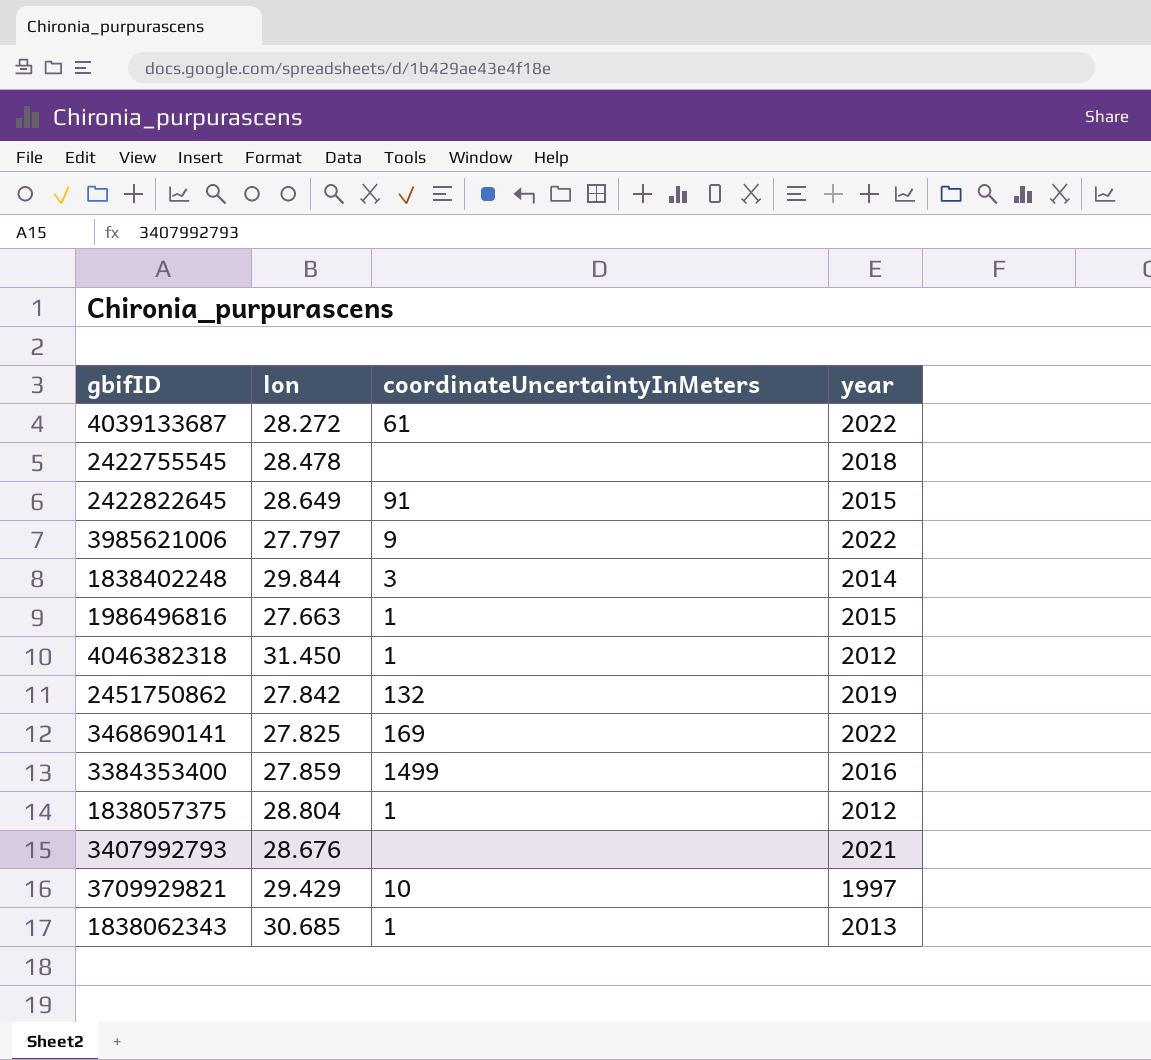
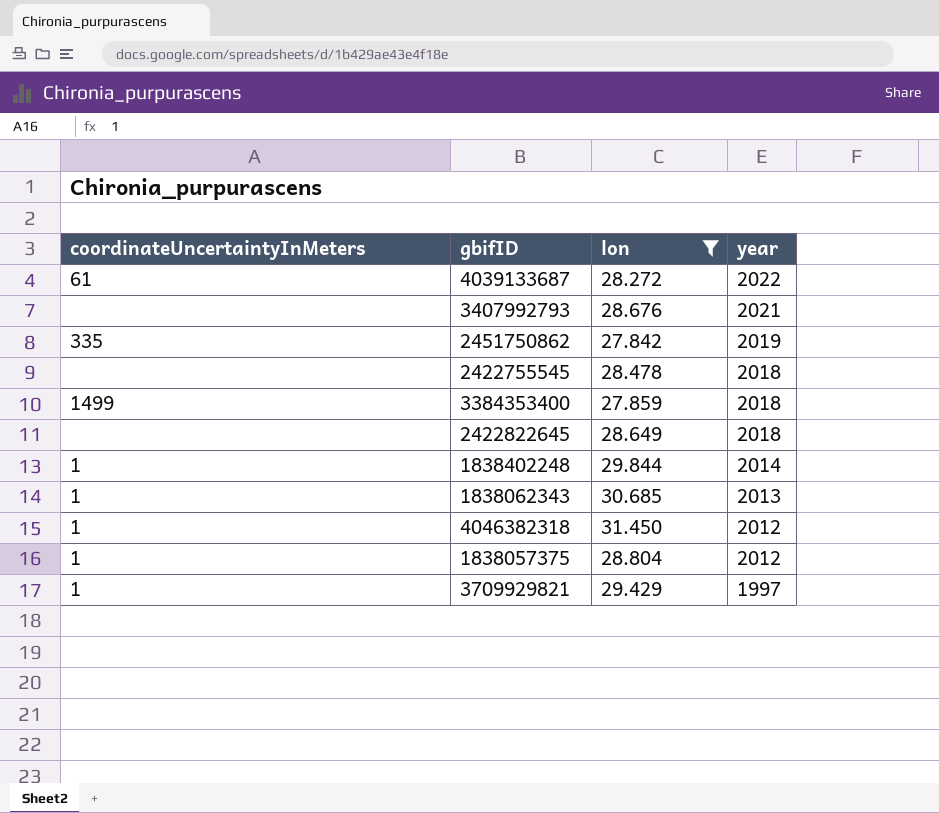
filter: none -> lon >= 27.842
row order: none -> year descending
column coordinateUncertaintyInMeters | position: 3 -> 1
2451750862 | coordinateUncertaintyInMeters: 132 -> 335
3384353400 | year: 2016 -> 2018
2422822645 | coordinateUncertaintyInMeters: 91 -> none
2422822645 | year: 2015 -> 2018
1838402248 | coordinateUncertaintyInMeters: 3 -> 1
3709929821 | coordinateUncertaintyInMeters: 10 -> 1

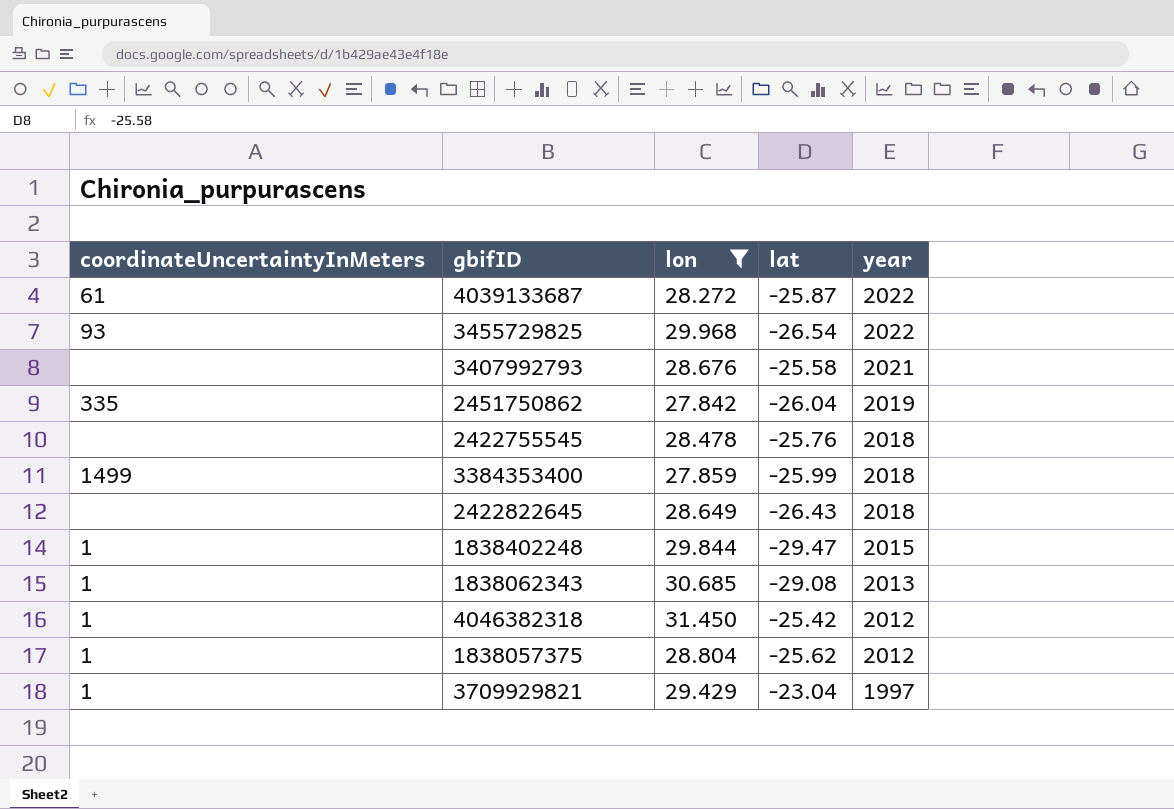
column lat | position: none -> 4
row 3455729825: none -> 93 | 29.968 | -26.54 | 2022
1838402248 | year: 2014 -> 2015

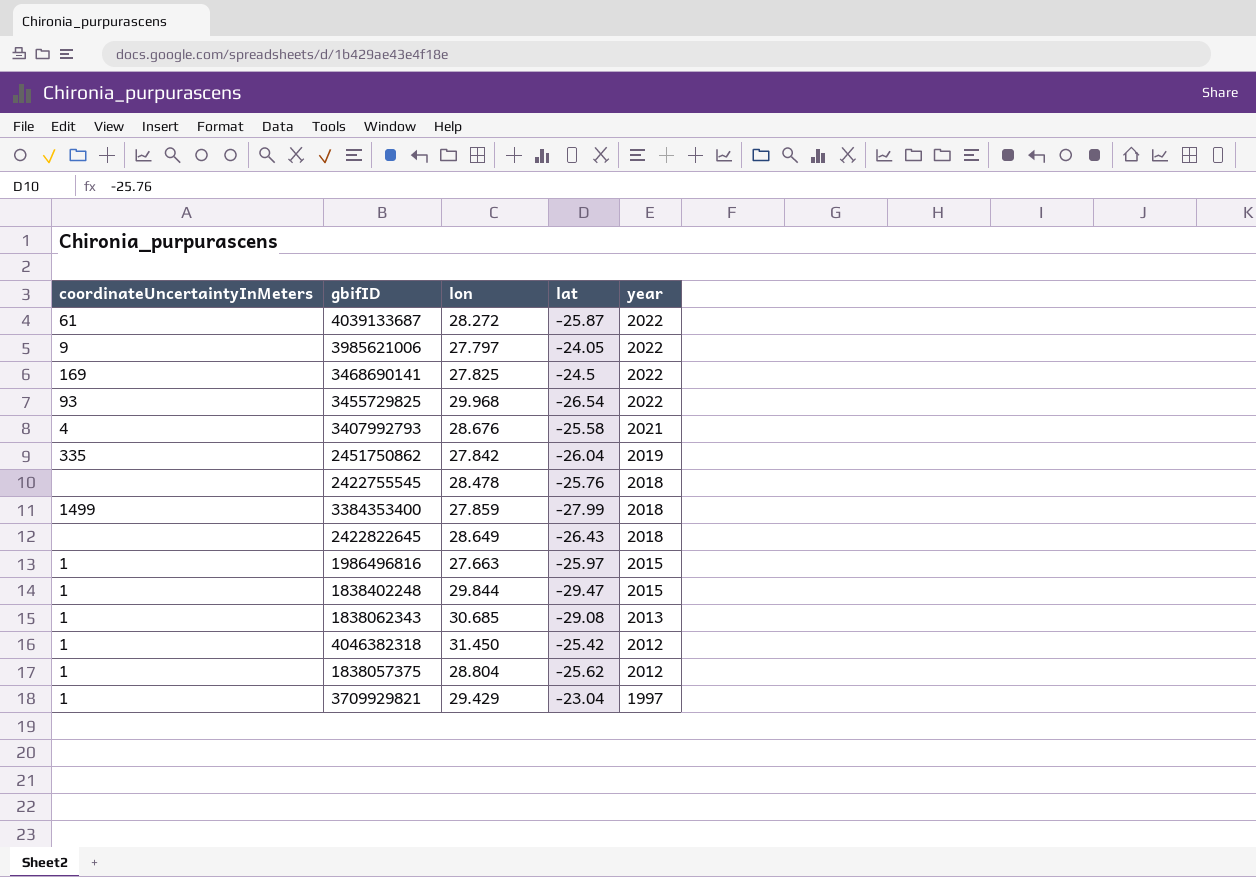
filter: lon >= 27.842 -> none
3407992793 | coordinateUncertaintyInMeters: none -> 4
3384353400 | lat: -25.99 -> -27.99

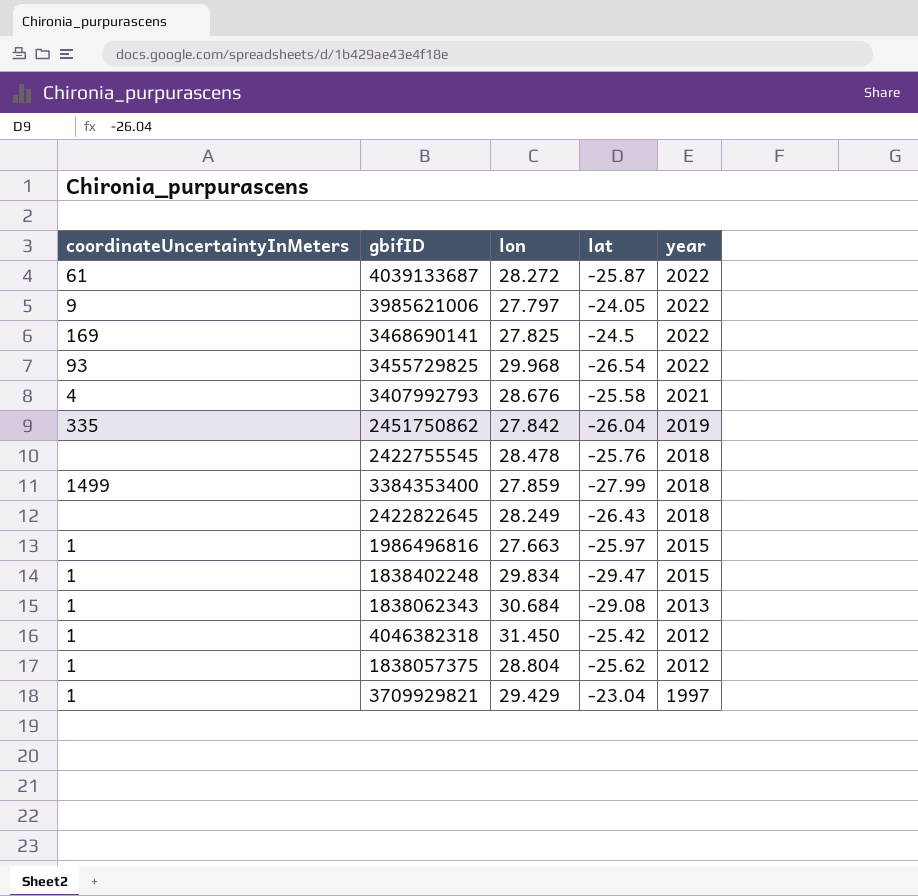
2422822645 | lon: 28.649 -> 28.249
1838402248 | lon: 29.844 -> 29.834
1838062343 | lon: 30.685 -> 30.684

